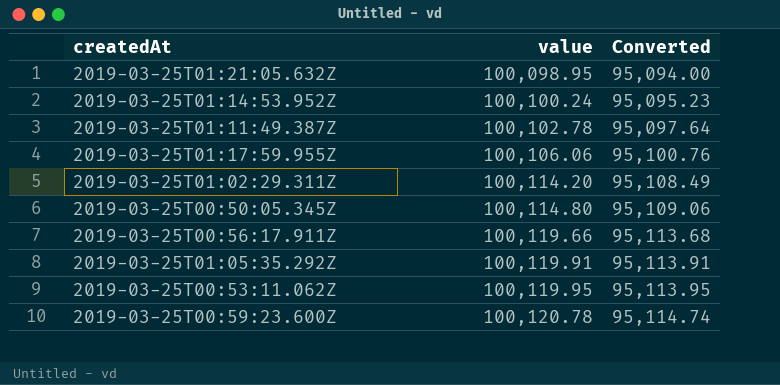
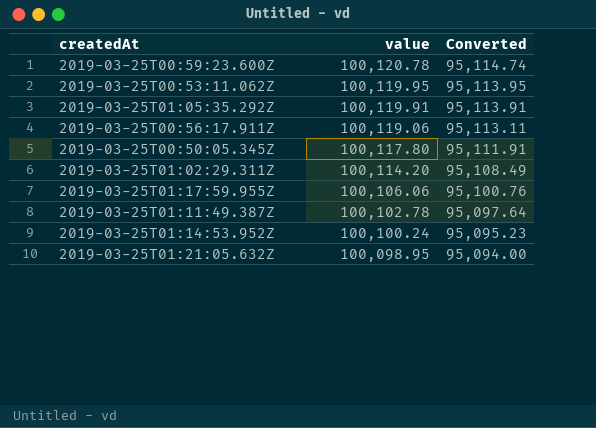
row order: value ascending -> value descending
2019-03-25T00:56:17.911Z | value: 100,119.66 -> 100,119.06
2019-03-25T00:56:17.911Z | Converted: 95,113.68 -> 95,113.11
2019-03-25T00:50:05.345Z | value: 100,114.80 -> 100,117.80
2019-03-25T00:50:05.345Z | Converted: 95,109.06 -> 95,111.91

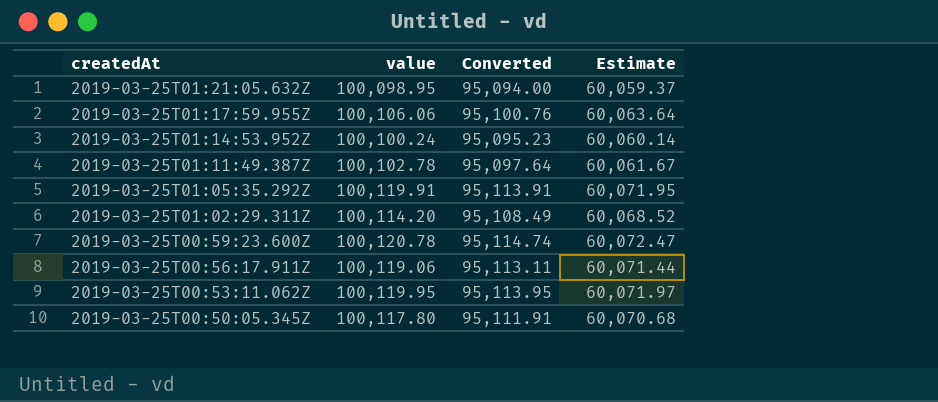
row order: value descending -> createdAt descending
column Estimate | formula: none -> [value] * 0.6

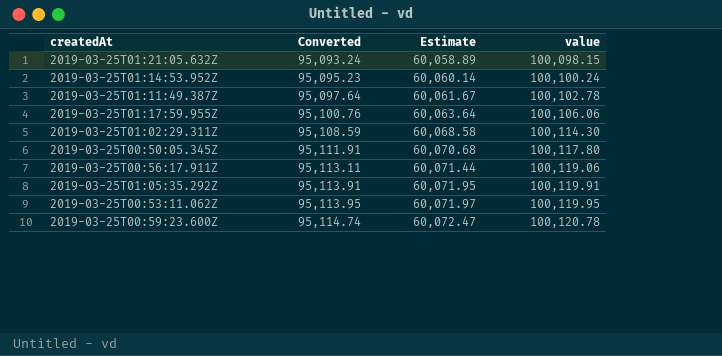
row order: createdAt descending -> Converted ascending
column value | position: 2 -> 4
2019-03-25T01:21:05.632Z | Converted: 95,094.00 -> 95,093.24
2019-03-25T01:21:05.632Z | Estimate: 60,059.37 -> 60,058.89
2019-03-25T01:21:05.632Z | value: 100,098.95 -> 100,098.15
2019-03-25T01:02:29.311Z | Converted: 95,108.49 -> 95,108.59
2019-03-25T01:02:29.311Z | Estimate: 60,068.52 -> 60,068.58
2019-03-25T01:02:29.311Z | value: 100,114.20 -> 100,114.30

